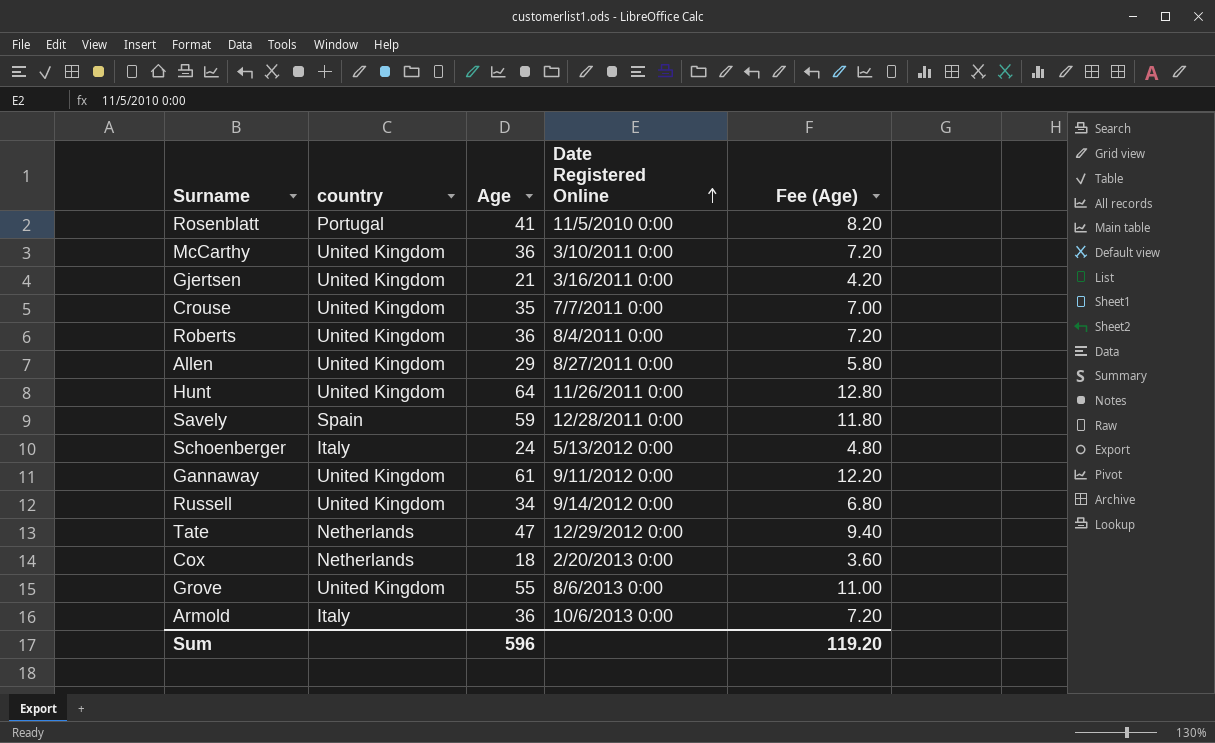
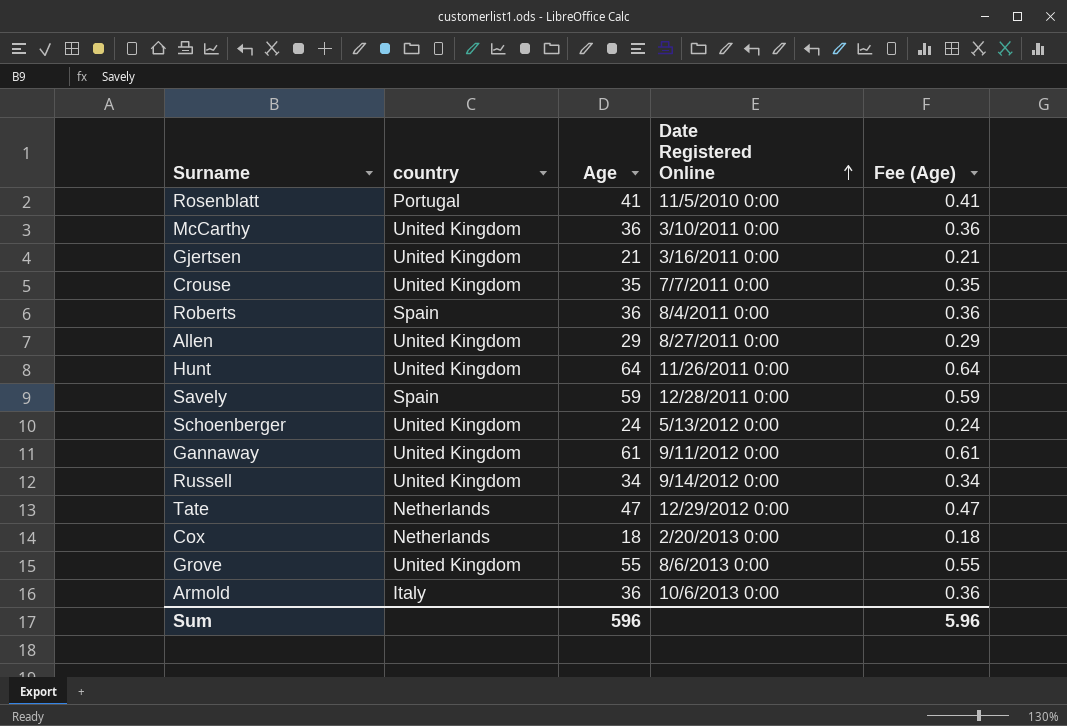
column Fee (Age) | formula: [Age] * 0.2 -> [Age] * 0.01
Roberts | country: United Kingdom -> Spain
Schoenberger | country: Italy -> United Kingdom
Sum | Fee (Age): 119.20 -> 5.96

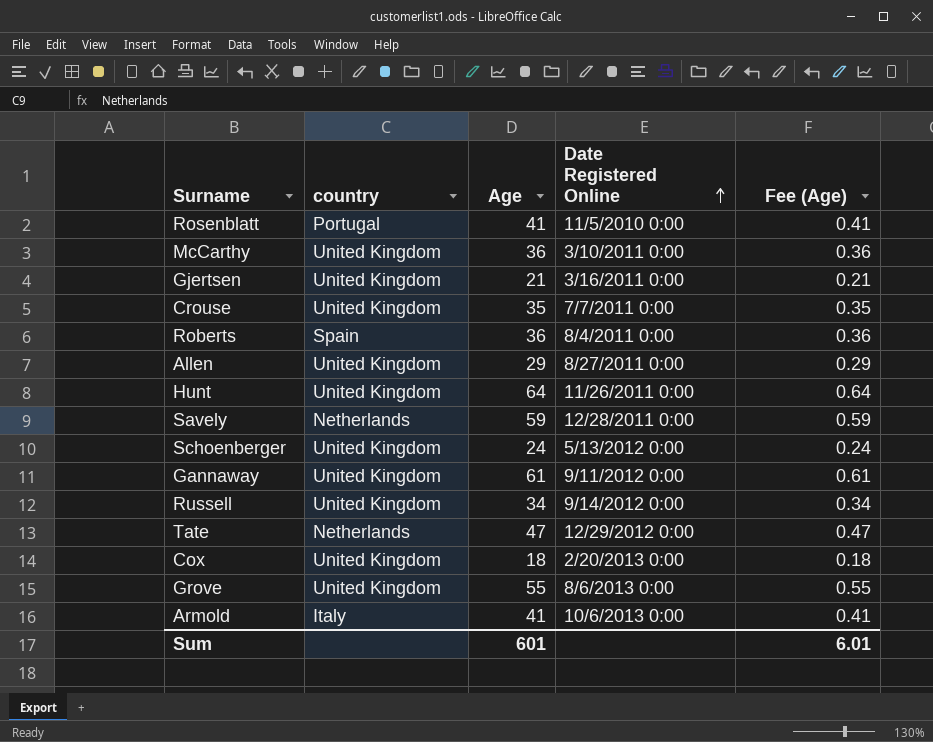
Savely | country: Spain -> Netherlands
Cox | country: Netherlands -> United Kingdom
Armold | Age: 36 -> 41
Armold | Fee (Age): 0.36 -> 0.41
Sum | Age: 596 -> 601
Sum | Fee (Age): 5.96 -> 6.01

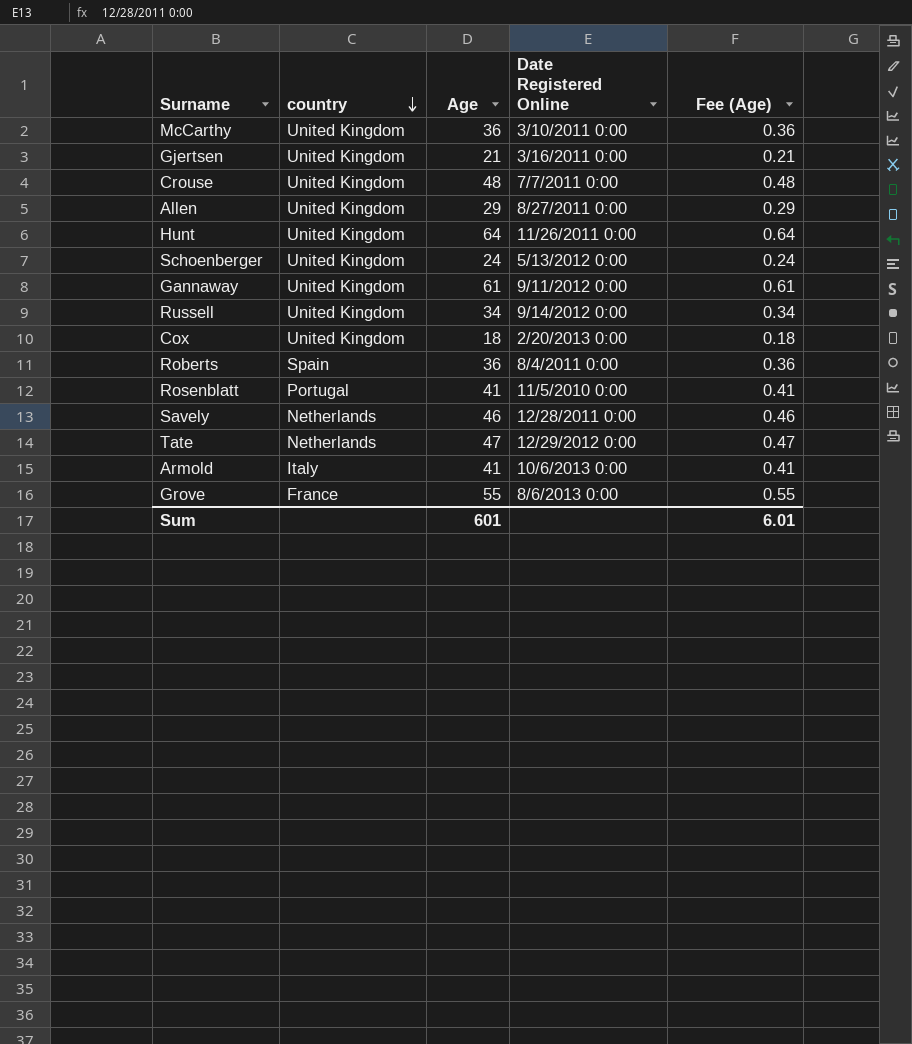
row order: Date Registered Online ascending -> country descending
Crouse | Age: 35 -> 48
Crouse | Fee (Age): 0.35 -> 0.48
Savely | Age: 59 -> 46
Savely | Fee (Age): 0.59 -> 0.46
Grove | country: United Kingdom -> France

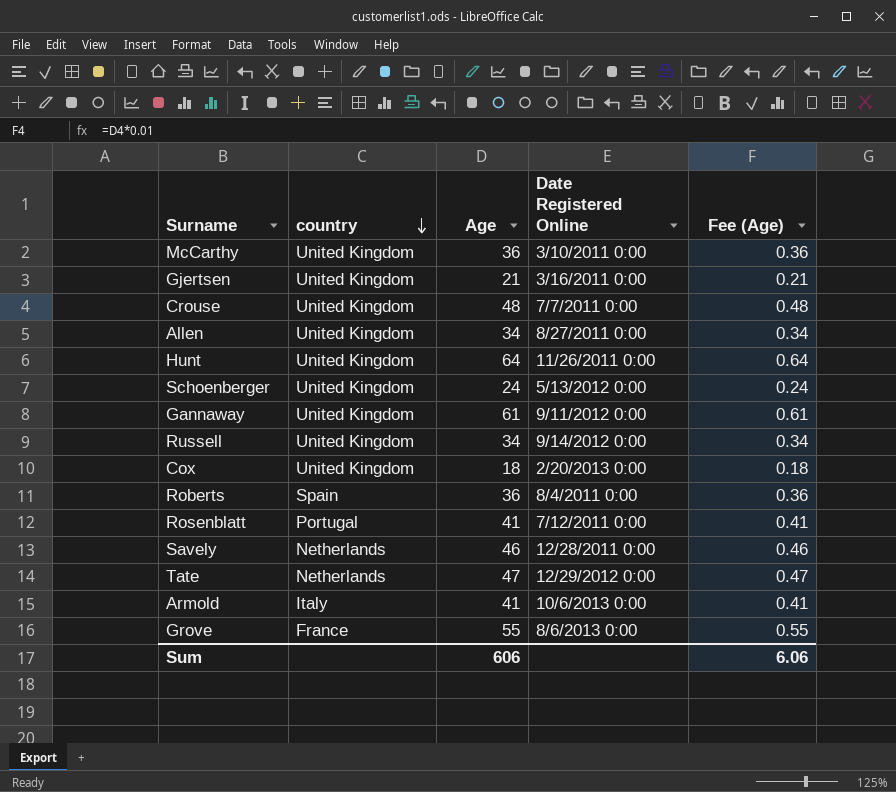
Allen | Age: 29 -> 34
Allen | Fee (Age): 0.29 -> 0.34
Rosenblatt | Date Registered Online: 11/5/2010 0:00 -> 7/12/2011 0:00
Sum | Age: 601 -> 606
Sum | Fee (Age): 6.01 -> 6.06

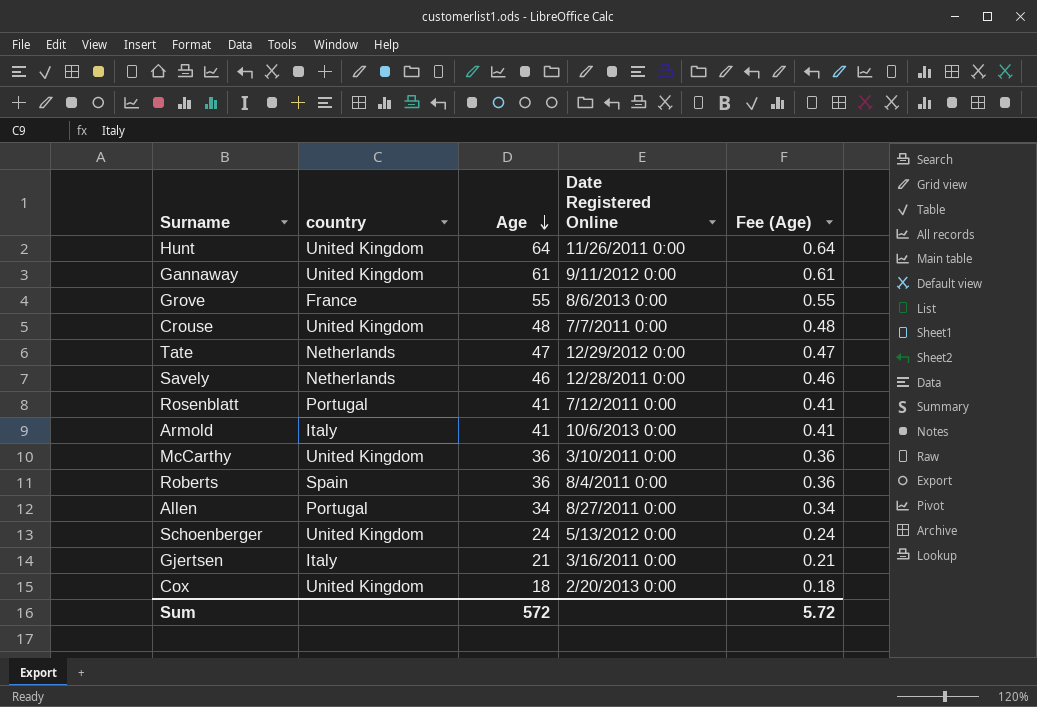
row order: country descending -> Age descending
row Russell: United Kingdom | 34 | 9/14/2012 0:00 | 0.34 -> none
Allen | country: United Kingdom -> Portugal
Gjertsen | country: United Kingdom -> Italy
Sum | Age: 606 -> 572
Sum | Fee (Age): 6.06 -> 5.72

